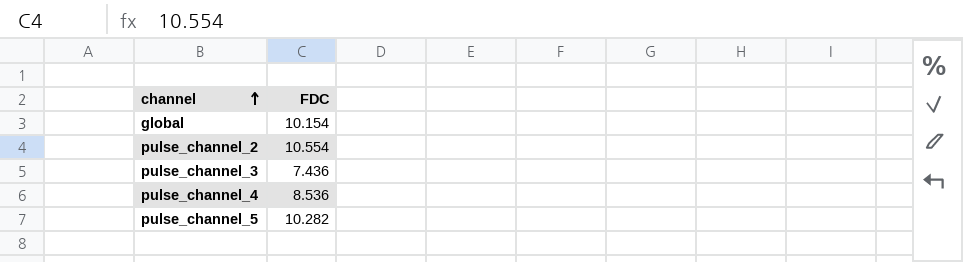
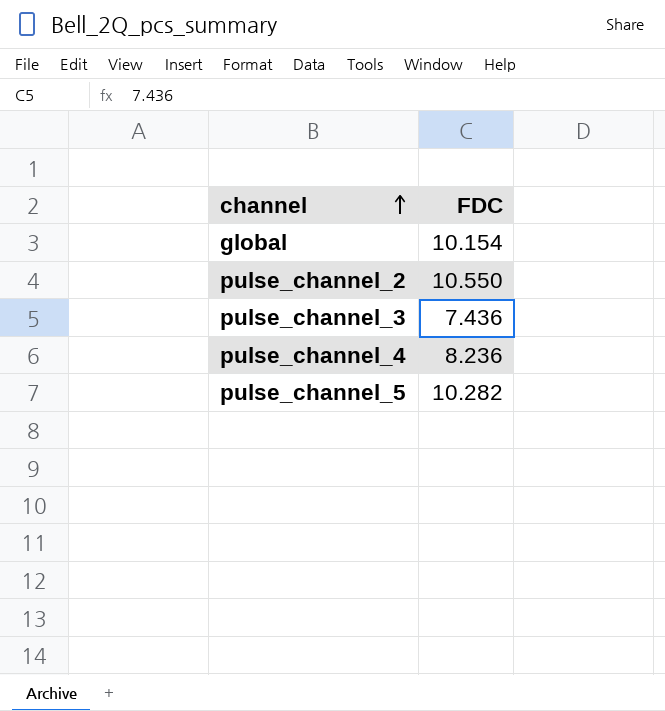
pulse_channel_2 | FDC: 10.554 -> 10.550
pulse_channel_4 | FDC: 8.536 -> 8.236

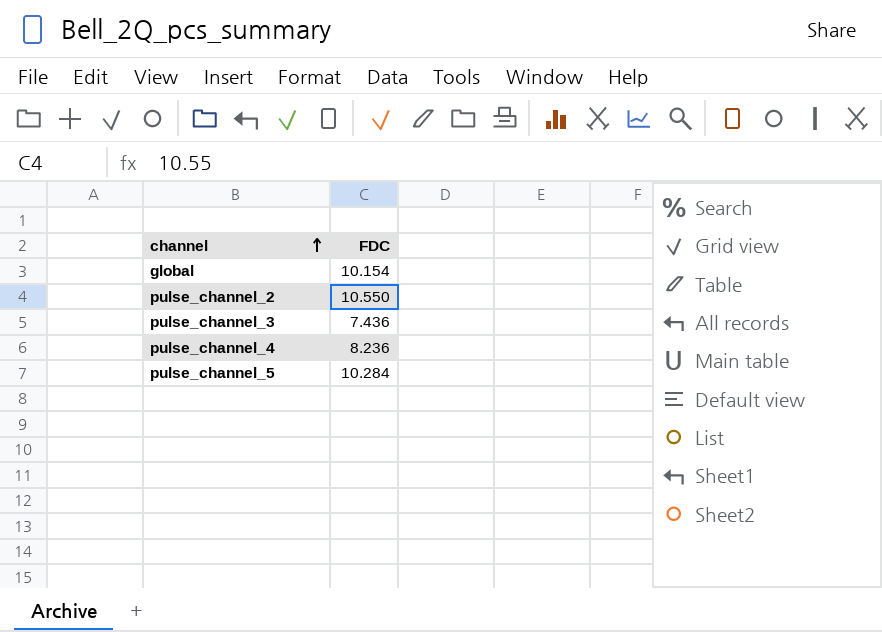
pulse_channel_5 | FDC: 10.282 -> 10.284

